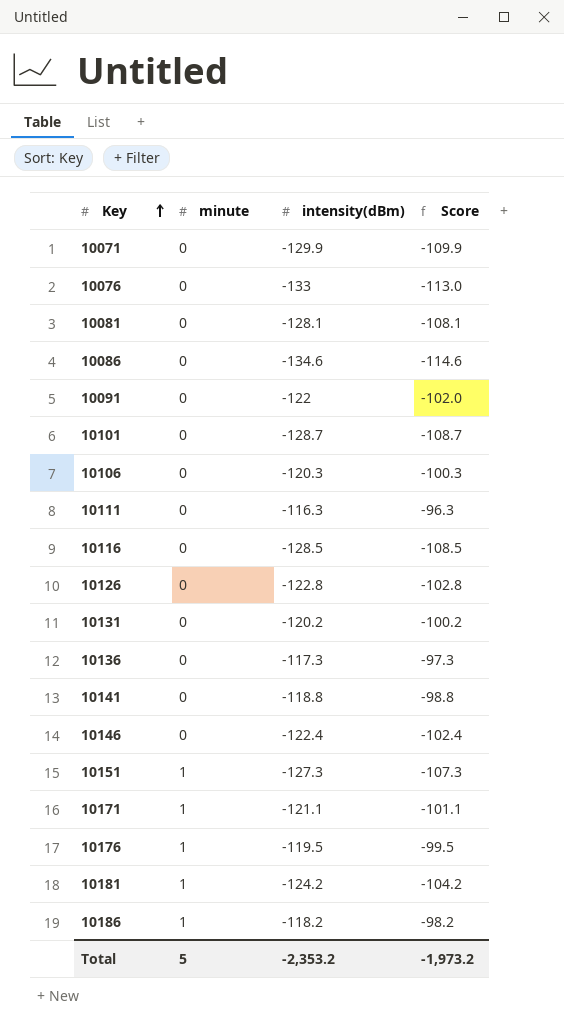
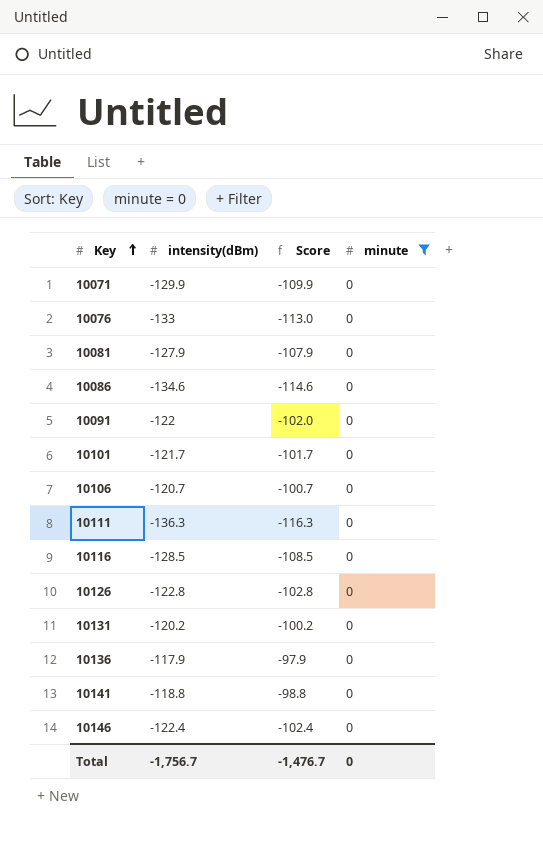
filter: none -> minute = 0
column minute | position: 2 -> 4
10081 | intensity(dBm): -128.1 -> -127.9
10081 | Score: -108.1 -> -107.9
10101 | intensity(dBm): -128.7 -> -121.7
10101 | Score: -108.7 -> -101.7
10106 | intensity(dBm): -120.3 -> -120.7
10106 | Score: -100.3 -> -100.7
10111 | intensity(dBm): -116.3 -> -136.3
10111 | Score: -96.3 -> -116.3
10136 | intensity(dBm): -117.3 -> -117.9
10136 | Score: -97.3 -> -97.9
Total | intensity(dBm): -2,353.2 -> -1,756.7
Total | Score: -1,973.2 -> -1,476.7
Total | minute: 5 -> 0

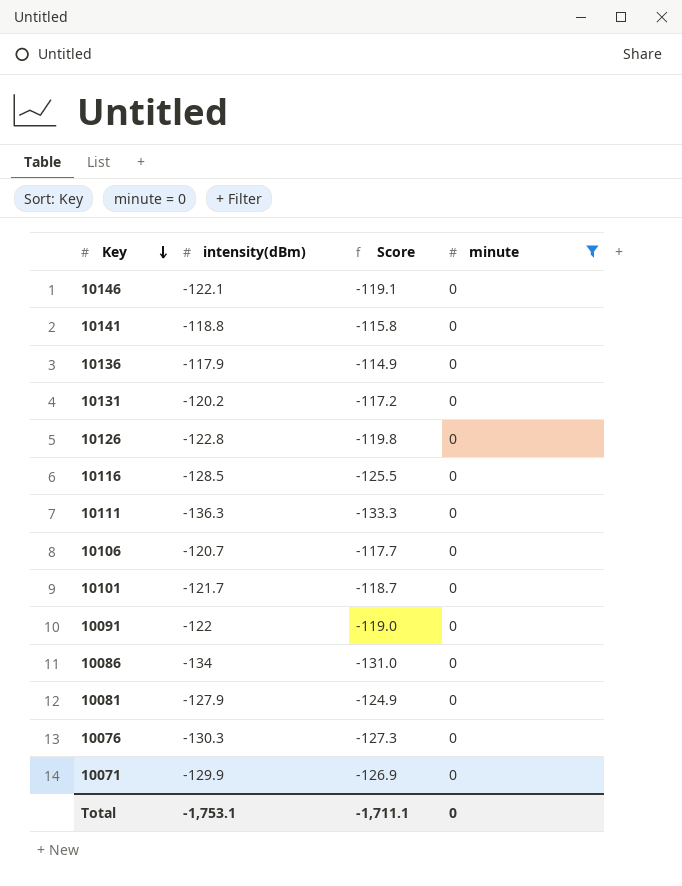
row order: Key ascending -> Key descending
column Score | formula: [intensity(dBm)] + 20 -> [intensity(dBm)] + 3
10146 | intensity(dBm): -122.4 -> -122.1
10086 | intensity(dBm): -134.6 -> -134
10076 | intensity(dBm): -133 -> -130.3
Total | intensity(dBm): -1,756.7 -> -1,753.1
Total | Score: -1,476.7 -> -1,711.1

